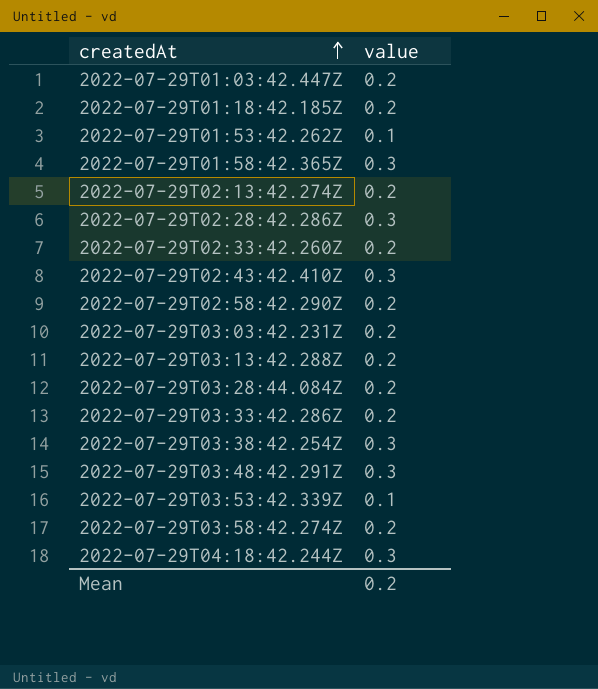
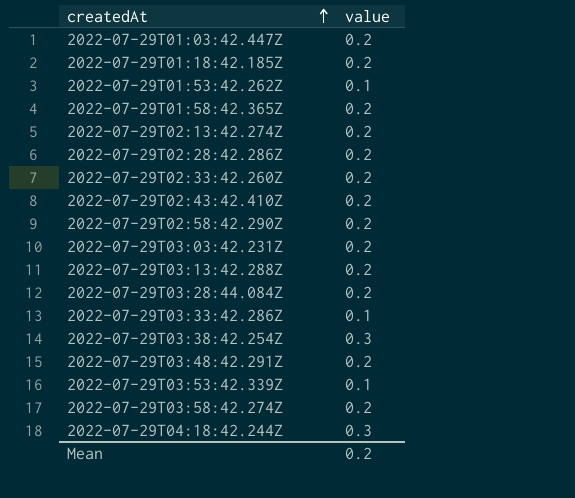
2022-07-29T01:58:42.365Z | value: 0.3 -> 0.2
2022-07-29T02:28:42.286Z | value: 0.3 -> 0.2
2022-07-29T02:43:42.410Z | value: 0.3 -> 0.2
2022-07-29T03:33:42.286Z | value: 0.2 -> 0.1
2022-07-29T03:48:42.291Z | value: 0.3 -> 0.2

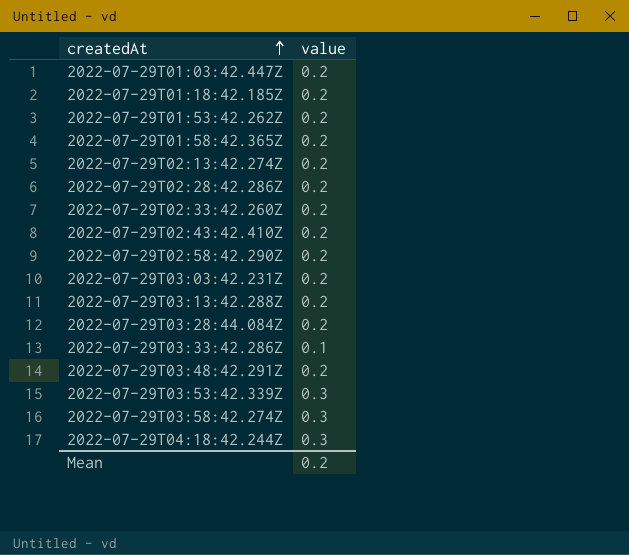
row 2022-07-29T03:38:42.254Z: 0.3 -> none
2022-07-29T01:53:42.262Z | value: 0.1 -> 0.2
2022-07-29T03:53:42.339Z | value: 0.1 -> 0.3
2022-07-29T03:58:42.274Z | value: 0.2 -> 0.3

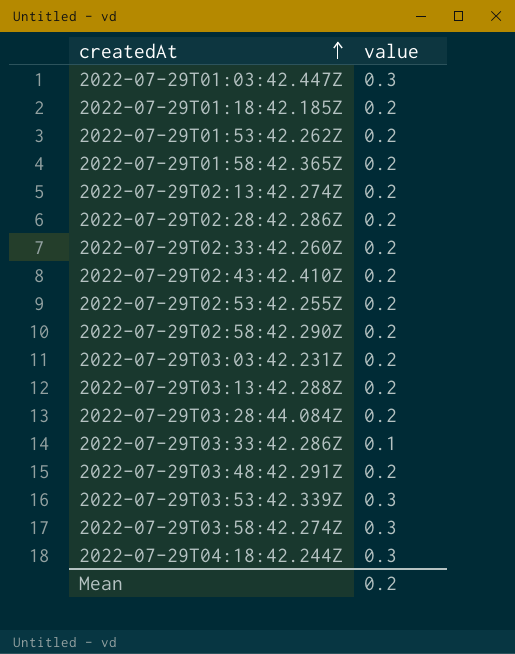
2022-07-29T01:03:42.447Z | value: 0.2 -> 0.3
row 2022-07-29T02:53:42.255Z: none -> 0.2

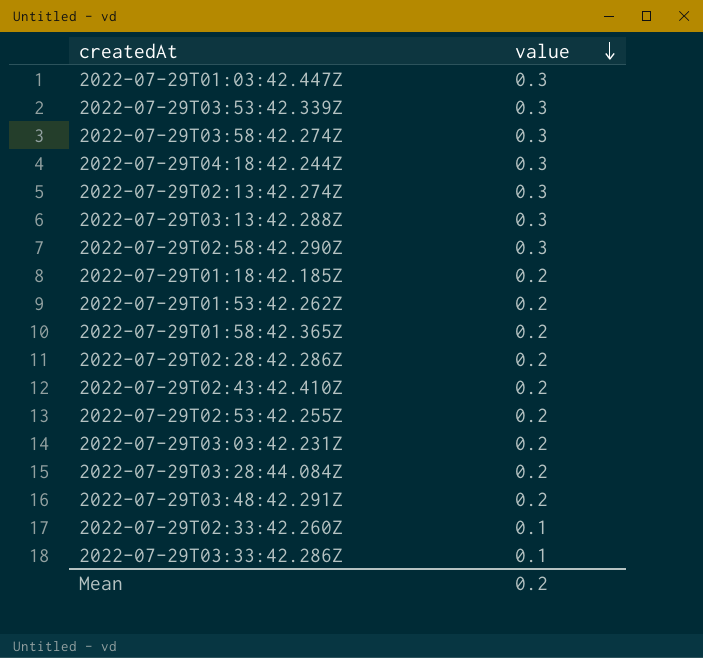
row order: createdAt ascending -> value descending
2022-07-29T02:13:42.274Z | value: 0.2 -> 0.3
2022-07-29T03:13:42.288Z | value: 0.2 -> 0.3
2022-07-29T02:58:42.290Z | value: 0.2 -> 0.3
2022-07-29T02:33:42.260Z | value: 0.2 -> 0.1

